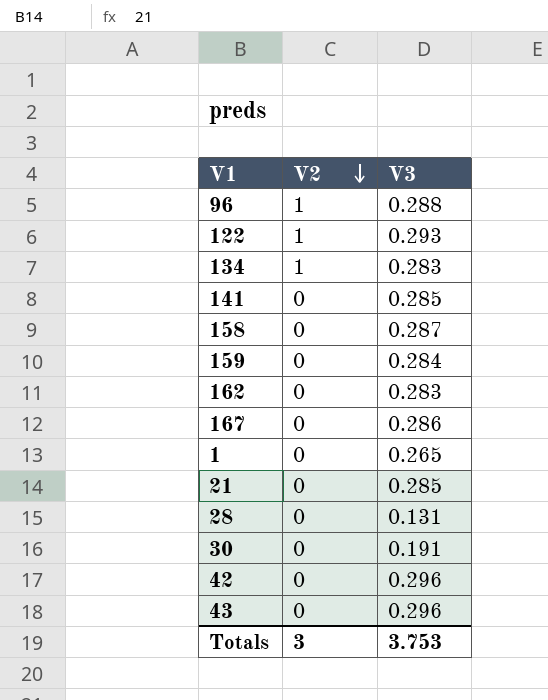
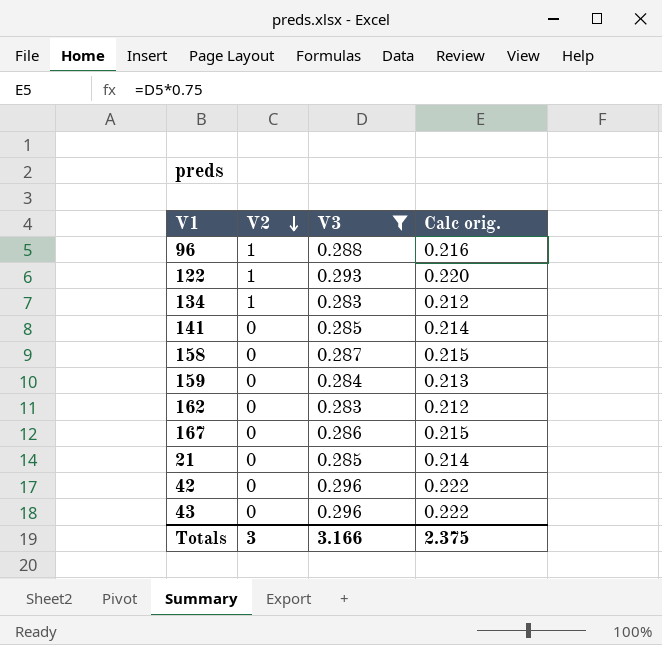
filter: none -> V3 >= 0.283
column Calc orig. | formula: none -> [V3] * 0.75
Totals | V3: 3.753 -> 3.166

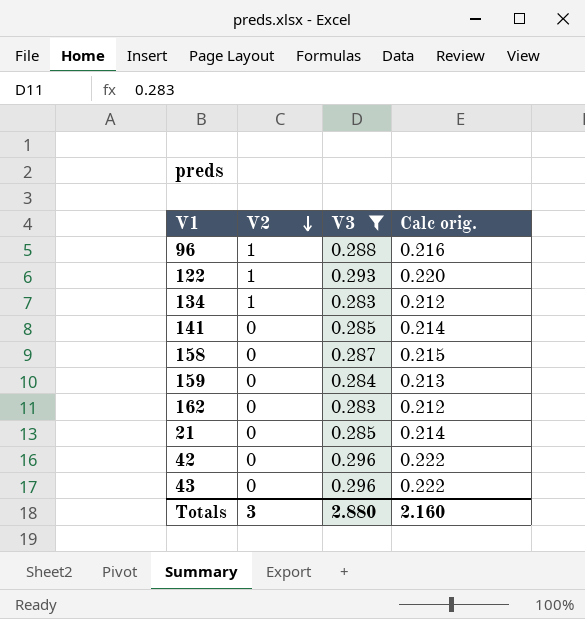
row 167: 0 | 0.286 | 0.215 -> none
Totals | V3: 3.166 -> 2.880
Totals | Calc orig.: 2.375 -> 2.160

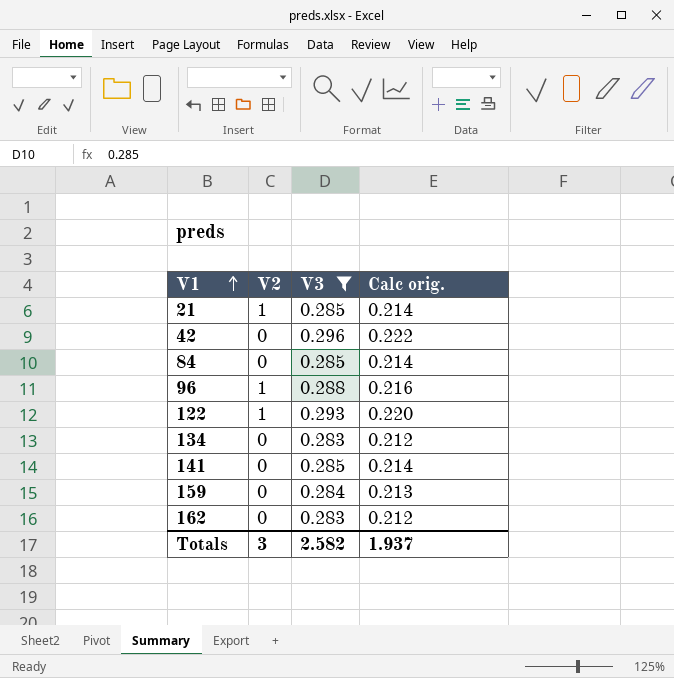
row order: V2 descending -> V1 ascending
row 158: 0 | 0.287 | 0.215 -> none
row 43: 0 | 0.296 | 0.222 -> none
21 | V2: 0 -> 1
row 84: none -> 0 | 0.285 | 0.214
134 | V2: 1 -> 0
Totals | V3: 2.880 -> 2.582
Totals | Calc orig.: 2.160 -> 1.937

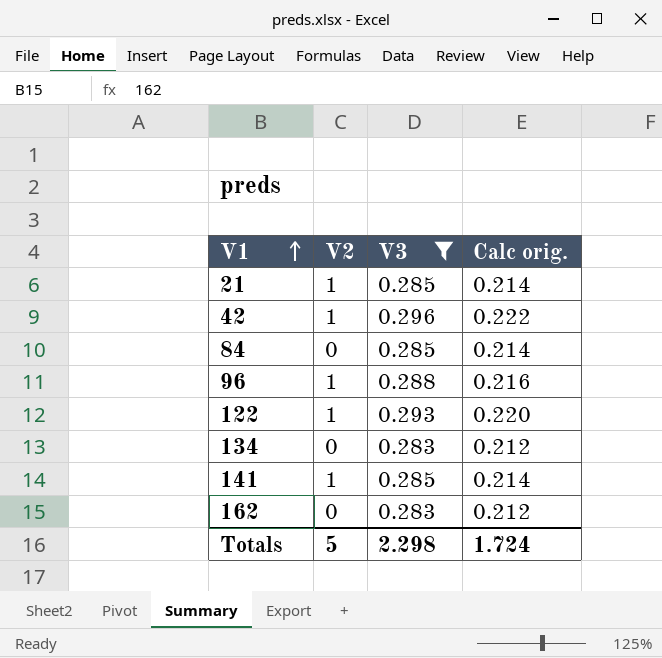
row 159: 0 | 0.284 | 0.213 -> none
42 | V2: 0 -> 1
141 | V2: 0 -> 1
Totals | V2: 3 -> 5
Totals | V3: 2.582 -> 2.298
Totals | Calc orig.: 1.937 -> 1.724

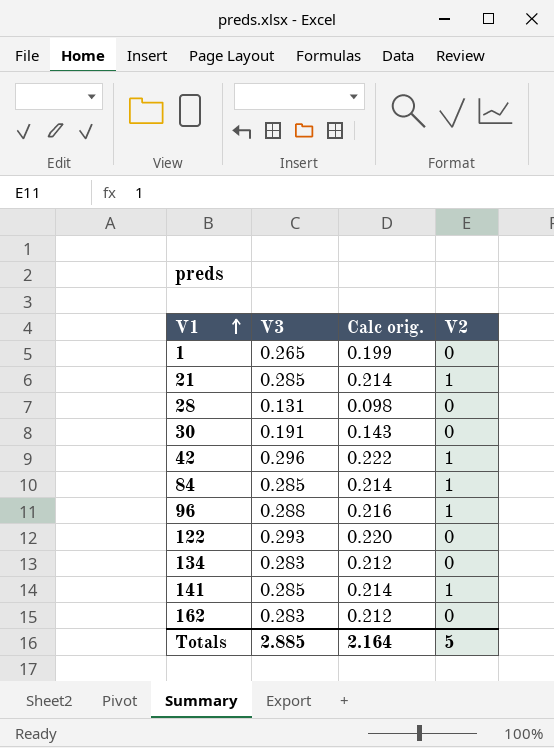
filter: V3 >= 0.283 -> none
column V2 | position: 2 -> 4
84 | V2: 0 -> 1
122 | V2: 1 -> 0
Totals | V3: 2.298 -> 2.885
Totals | Calc orig.: 1.724 -> 2.164

